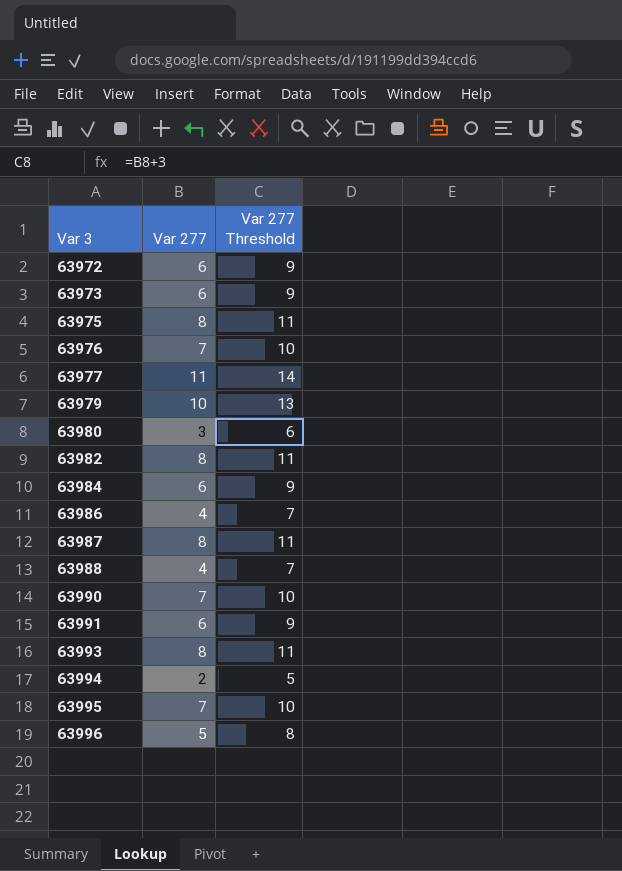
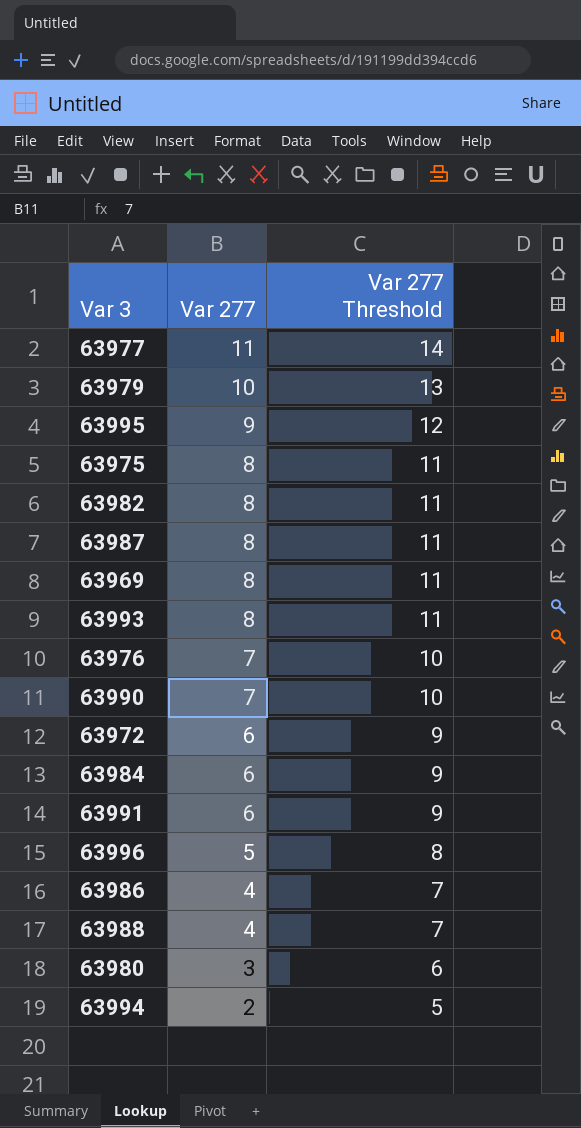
row order: Var 3 ascending -> Var 277 descending
row 63973: 6 | 9 -> none
63995 | Var 277: 7 -> 9
63995 | Var 277 Threshold: 10 -> 12
row 63969: none -> 8 | 11

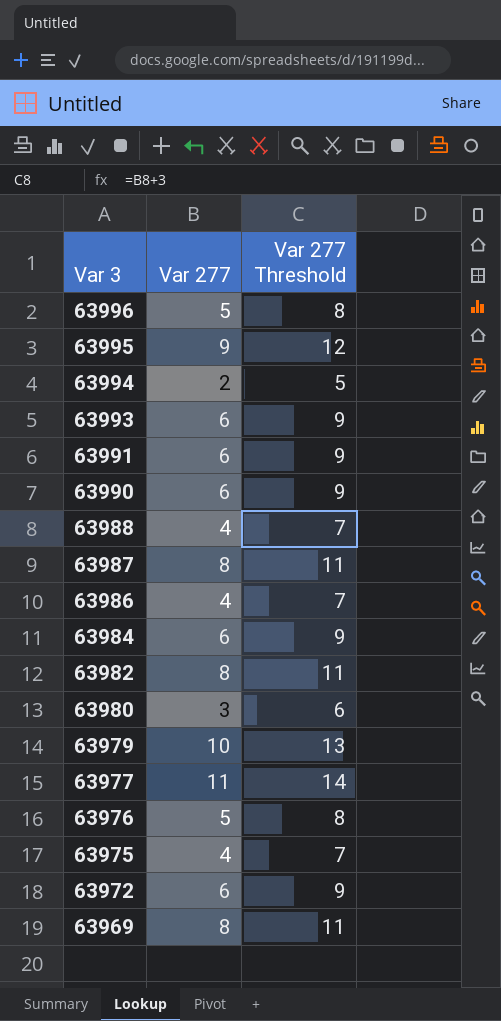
row order: Var 277 descending -> Var 3 descending
63993 | Var 277: 8 -> 6
63993 | Var 277 Threshold: 11 -> 9
63990 | Var 277: 7 -> 6
63990 | Var 277 Threshold: 10 -> 9
63976 | Var 277: 7 -> 5
63976 | Var 277 Threshold: 10 -> 8
63975 | Var 277: 8 -> 4
63975 | Var 277 Threshold: 11 -> 7

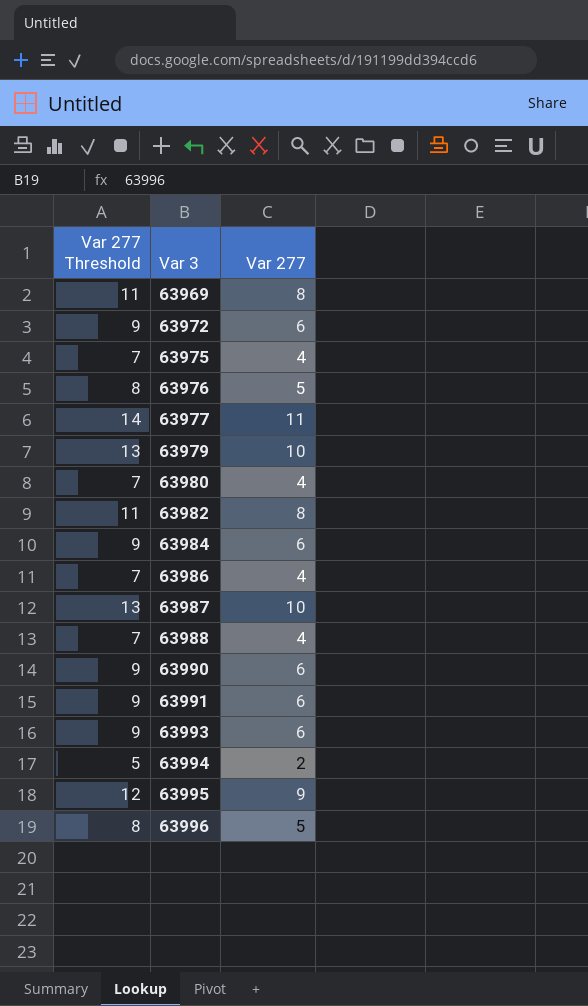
row order: Var 3 descending -> Var 3 ascending
column Var 277 Threshold | position: 3 -> 1
63980 | Var 277 Threshold: 6 -> 7
63980 | Var 277: 3 -> 4
63987 | Var 277 Threshold: 11 -> 13
63987 | Var 277: 8 -> 10

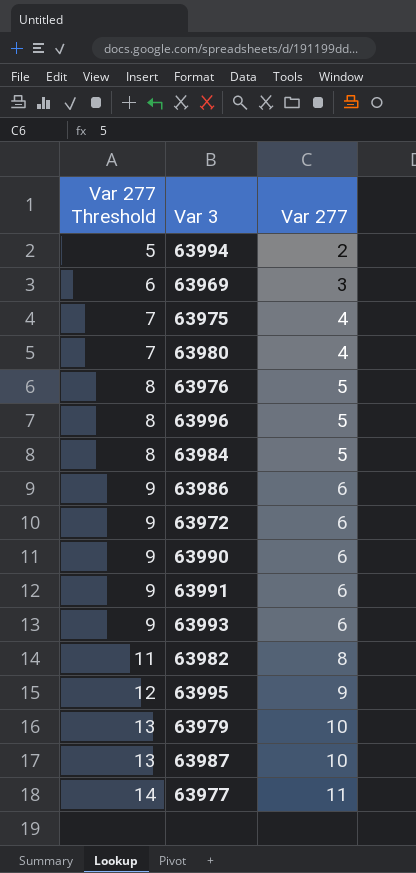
row order: Var 3 ascending -> Var 277 Threshold ascending
row 63988: 7 | 4 -> none
63969 | Var 277 Threshold: 11 -> 6
63969 | Var 277: 8 -> 3
63984 | Var 277 Threshold: 9 -> 8
63984 | Var 277: 6 -> 5
63986 | Var 277 Threshold: 7 -> 9
63986 | Var 277: 4 -> 6

